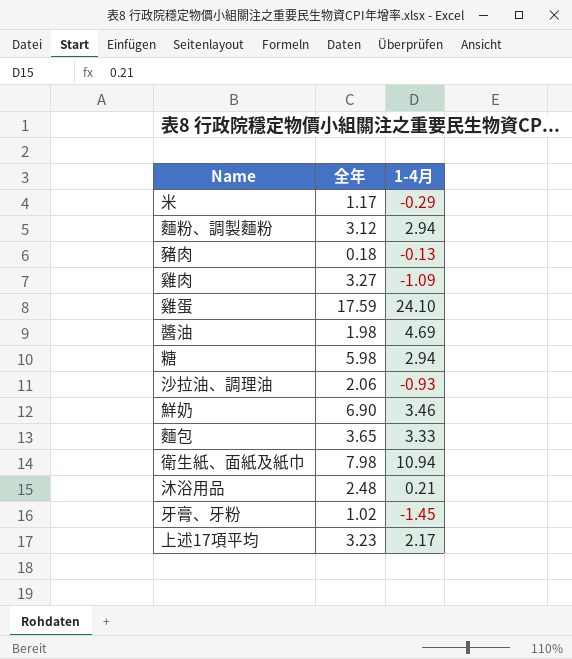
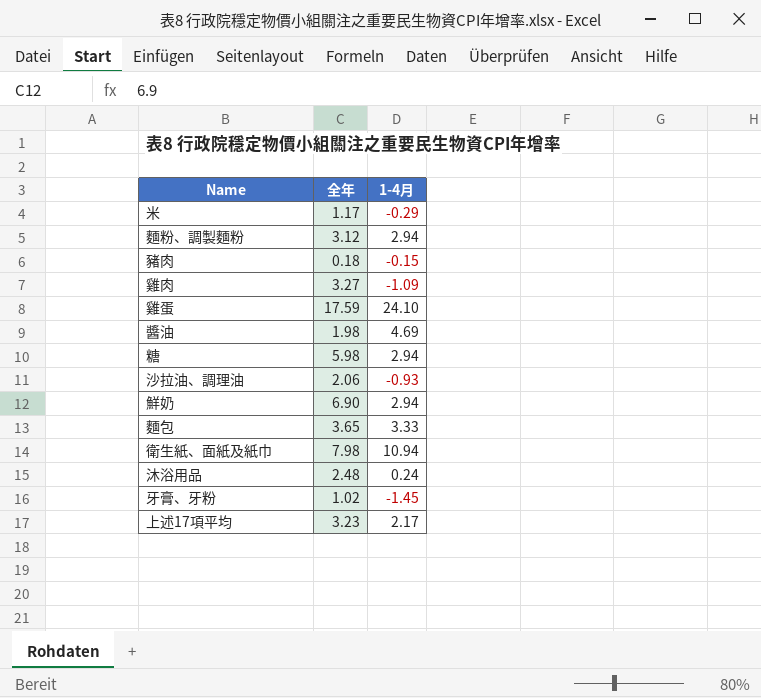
豬肉 | 1-4月: -0.13 -> -0.15
鮮奶 | 1-4月: 3.46 -> 2.94
沐浴用品 | 1-4月: 0.21 -> 0.24

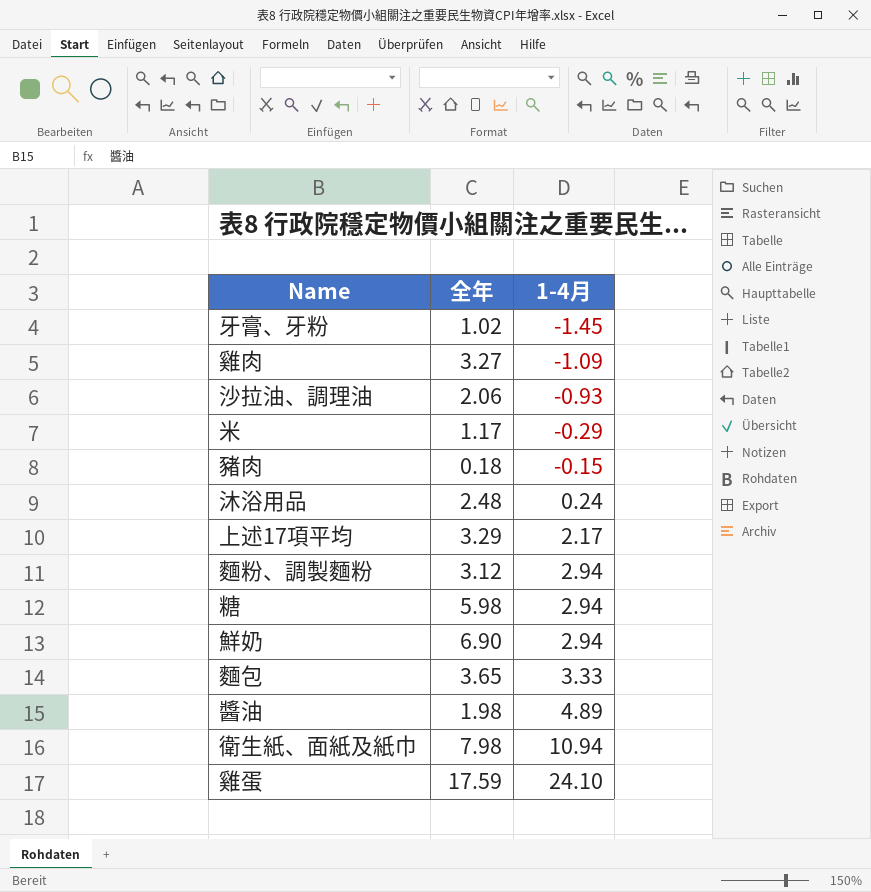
row order: none -> 1-4月 ascending
上述17項平均 | 全年: 3.23 -> 3.29
醬油 | 1-4月: 4.69 -> 4.89

